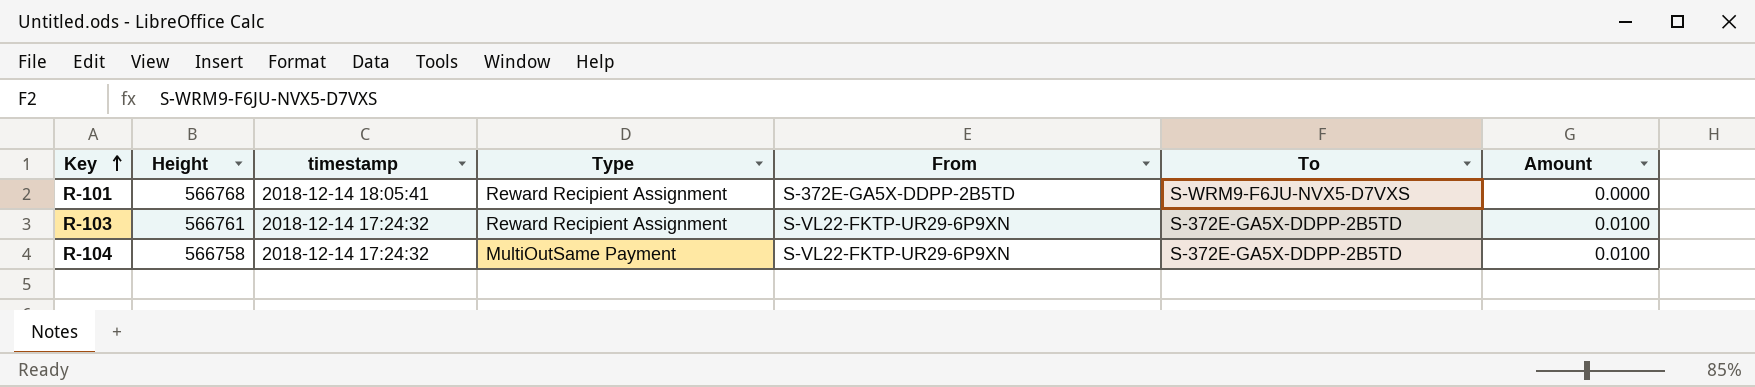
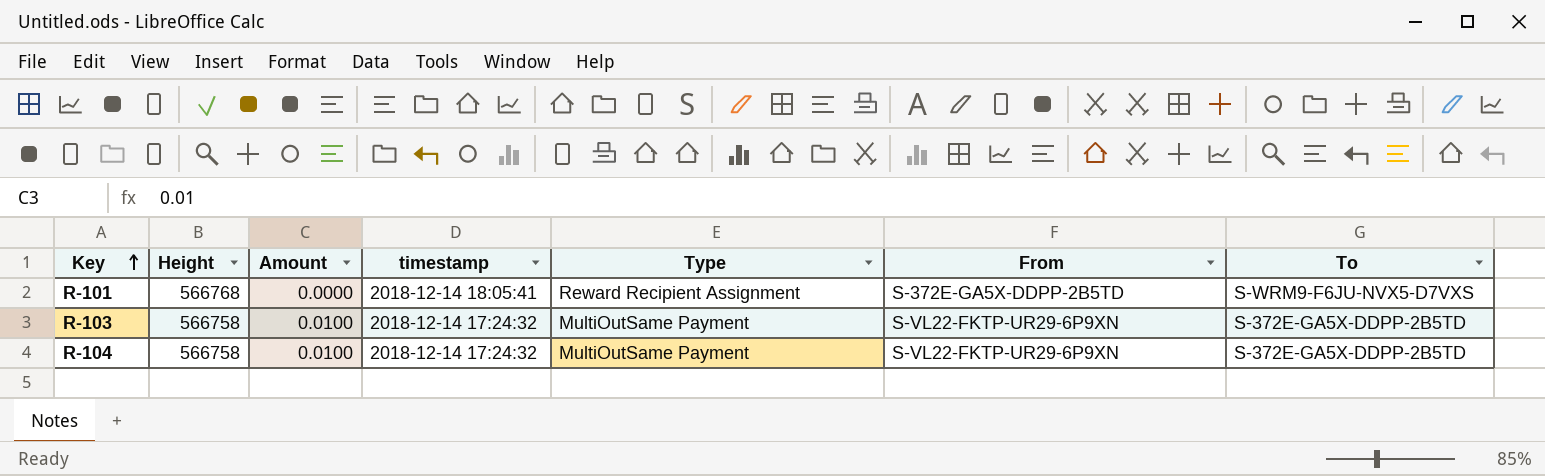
column Amount | position: 7 -> 3
R-103 | Height: 566761 -> 566758
R-103 | Type: Reward Recipient Assignment -> MultiOutSame Payment

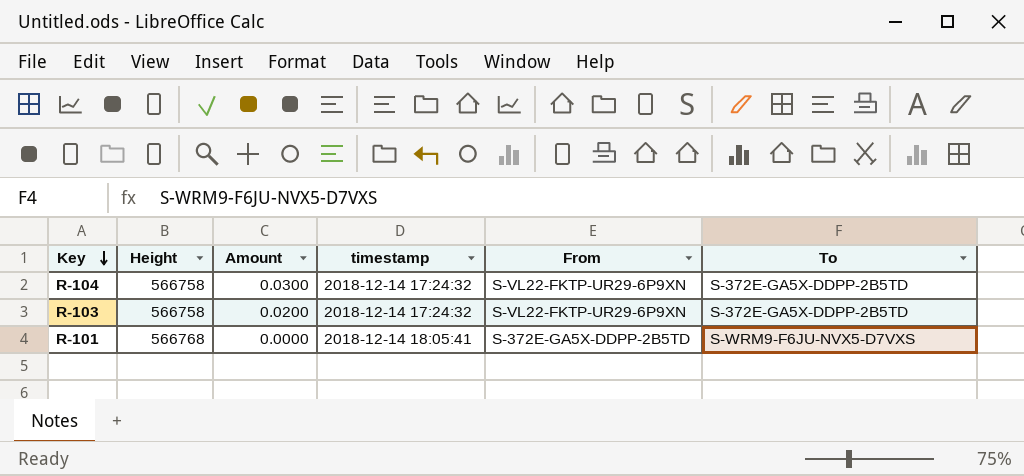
row order: Key ascending -> Key descending
column Type | position: 5 -> none
R-104 | Amount: 0.0100 -> 0.0300
R-103 | Amount: 0.0100 -> 0.0200

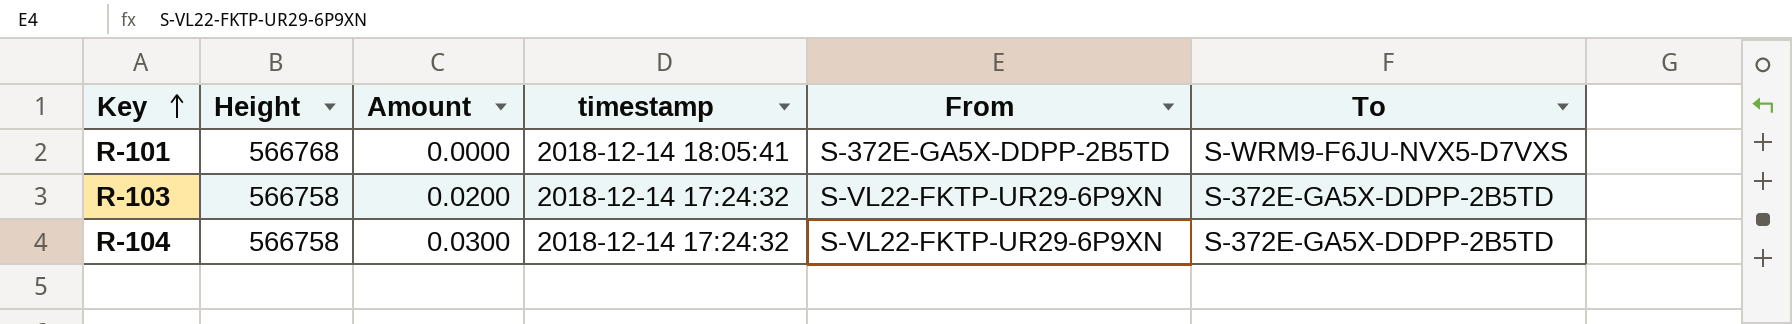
row order: Key descending -> Key ascending

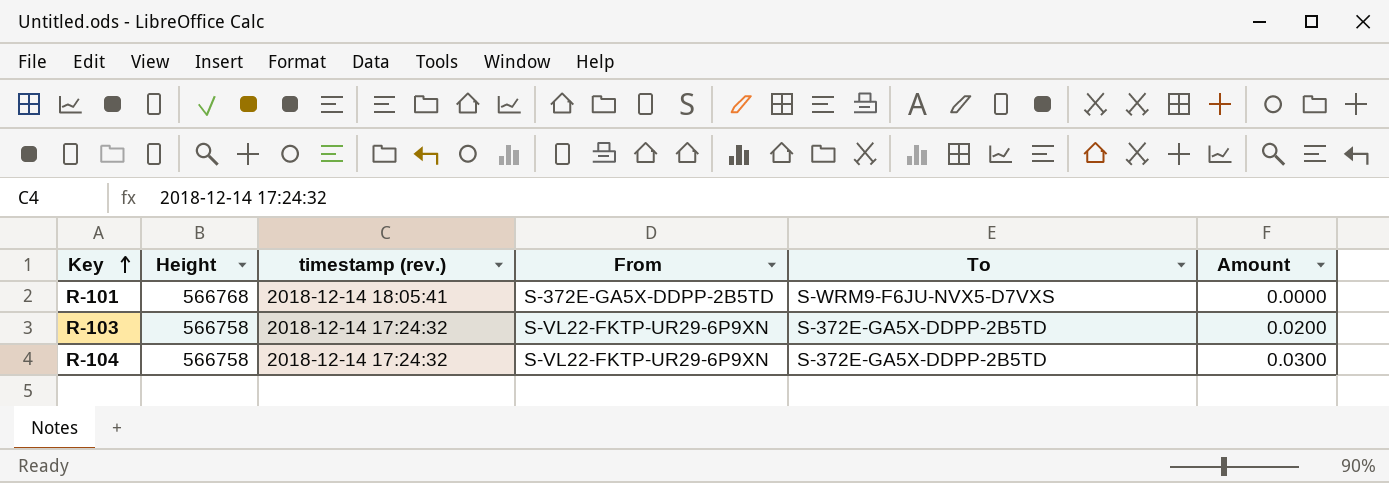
column name: timestamp -> timestamp (rev.)
column Amount | position: 3 -> 6

